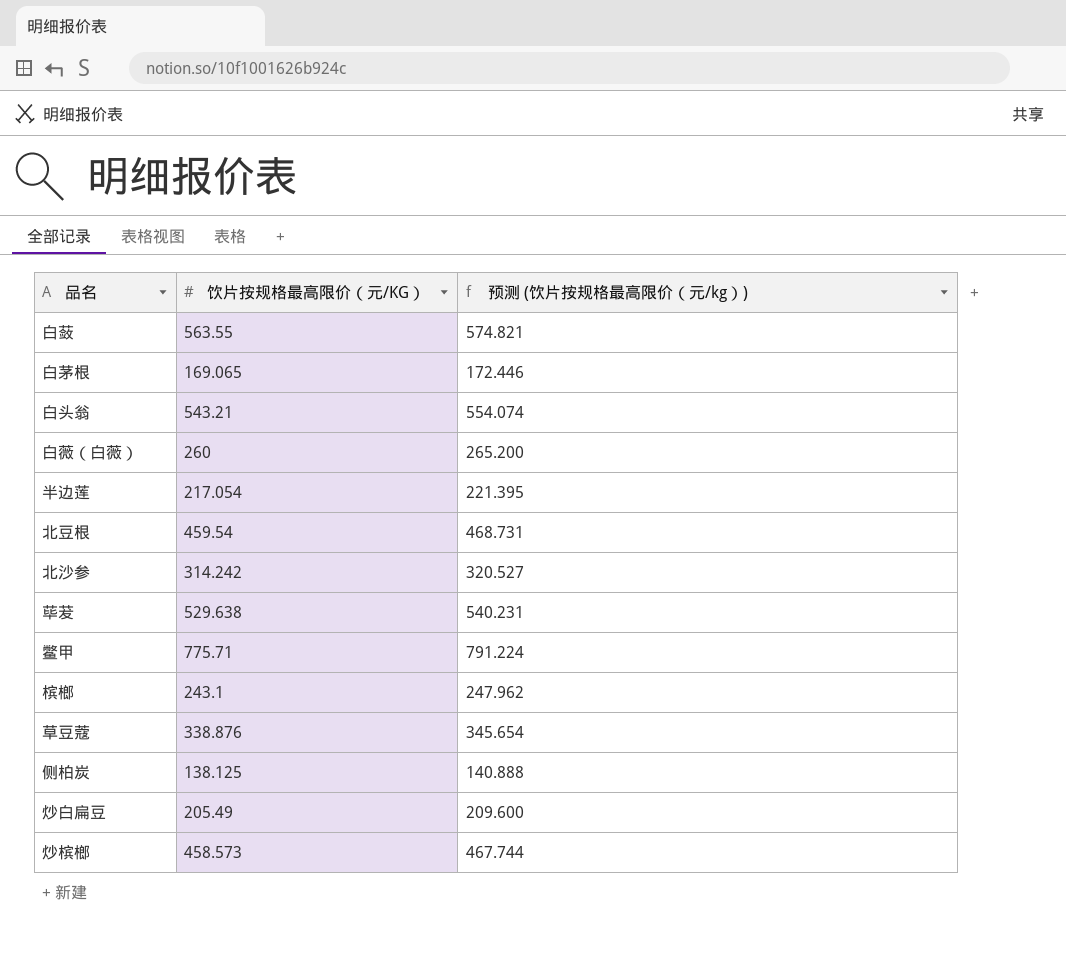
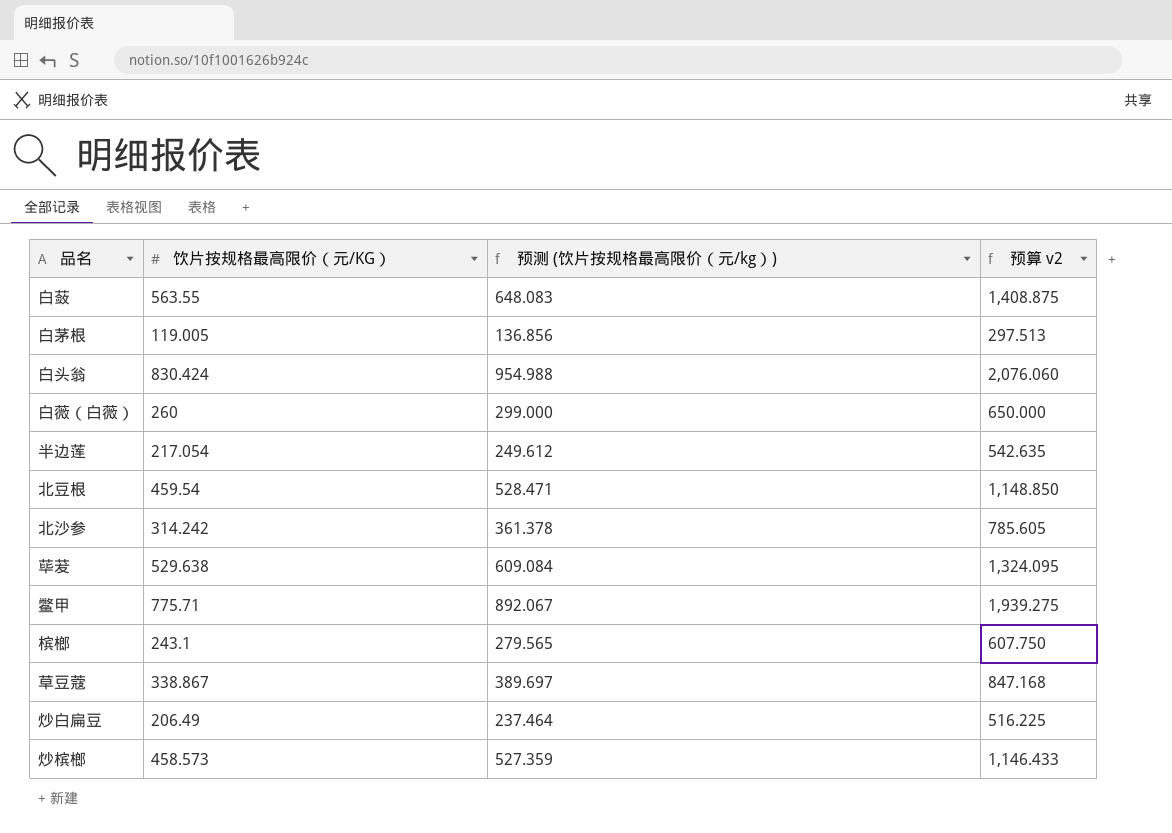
column 预测 (饮片按规格最高限价（元/kg）) | formula: [饮片按规格最高限价（元/KG）] * 1.02 -> [饮片按规格最高限价（元/KG）] * 1.15
column 预算 v2 | formula: none -> [饮片按规格最高限价（元/KG）] * 2.5
row 侧柏炭: 138.125 | 140.888 -> none
白茅根 | 饮片按规格最高限价（元/KG）: 169.065 -> 119.005
白头翁 | 饮片按规格最高限价（元/KG）: 543.21 -> 830.424
草豆蔻 | 饮片按规格最高限价（元/KG）: 338.876 -> 338.867
炒白扁豆 | 饮片按规格最高限价（元/KG）: 205.49 -> 206.49

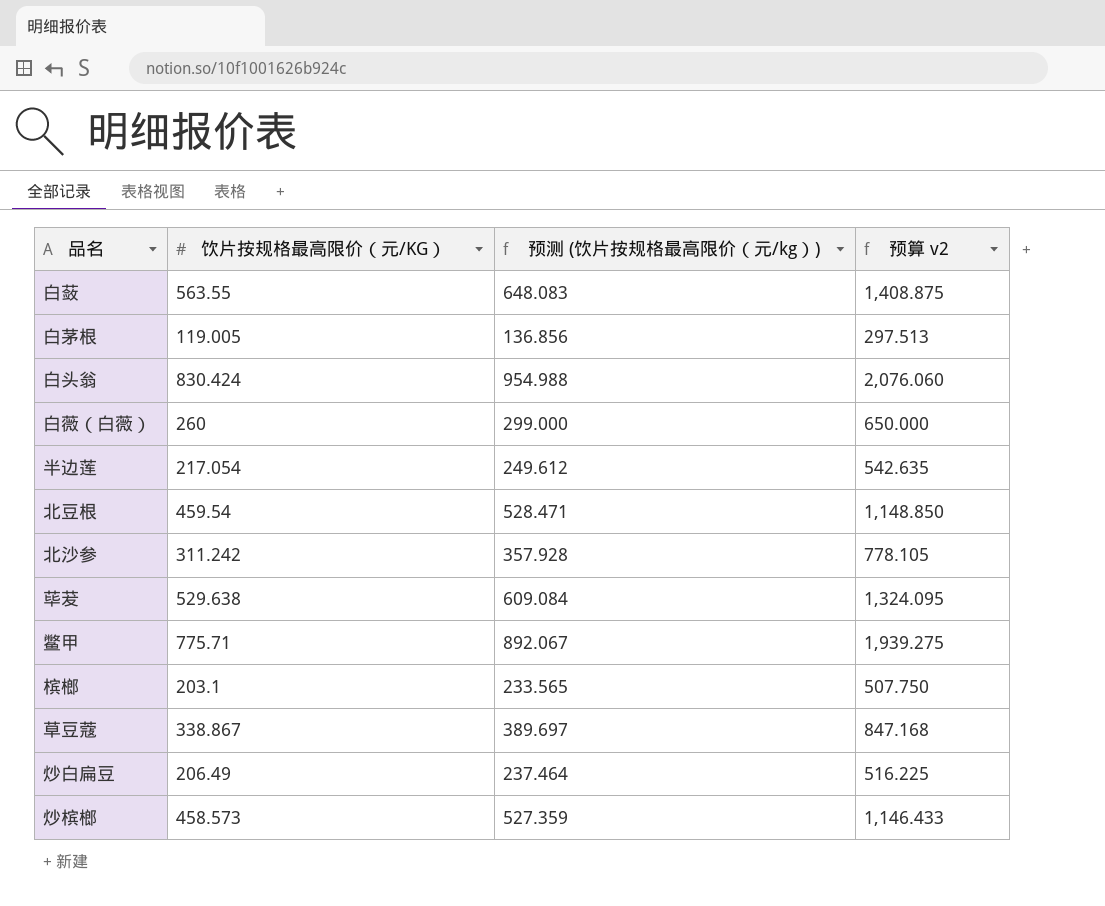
北沙参 | 饮片按规格最高限价（元/KG）: 314.242 -> 311.242
北沙参 | 预测 (饮片按规格最高限价（元/kg）): 361.378 -> 357.928
北沙参 | 预算 v2: 785.605 -> 778.105
槟榔 | 饮片按规格最高限价（元/KG）: 243.1 -> 203.1
槟榔 | 预测 (饮片按规格最高限价（元/kg）): 279.565 -> 233.565
槟榔 | 预算 v2: 607.750 -> 507.750

